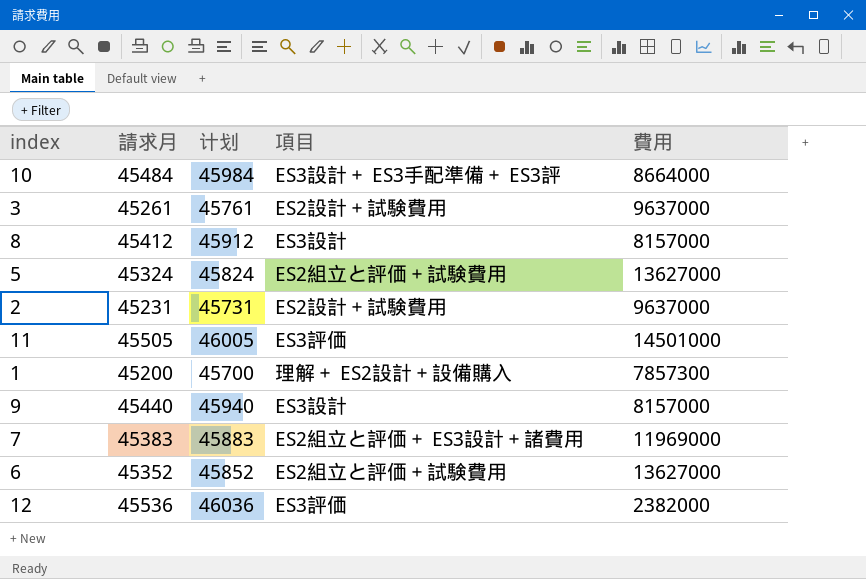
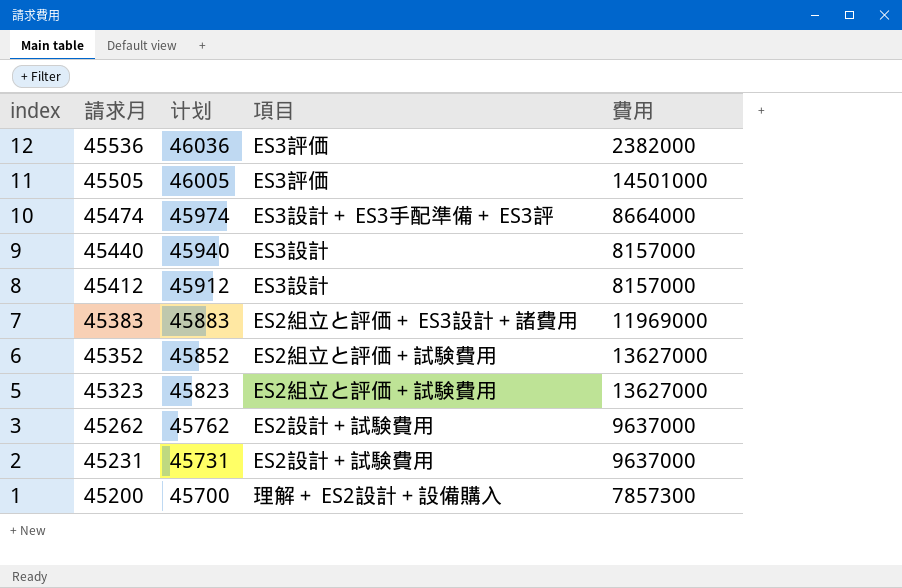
row order: none -> index descending
10 | 請求月: 45484 -> 45474
10 | 计划: 45984 -> 45974
5 | 請求月: 45324 -> 45323
5 | 计划: 45824 -> 45823
3 | 請求月: 45261 -> 45262
3 | 计划: 45761 -> 45762

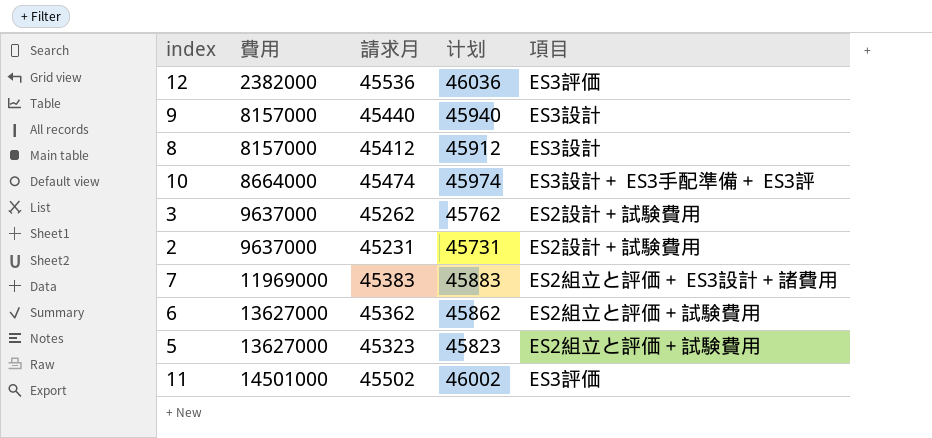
row order: index descending -> 費用 ascending
column 費用 | position: 5 -> 2
row 1: 45200 | 45700 | 理解＋ ES2設計＋設備購入 | 7857300 -> none
6 | 請求月: 45352 -> 45362
6 | 计划: 45852 -> 45862
11 | 請求月: 45505 -> 45502
11 | 计划: 46005 -> 46002

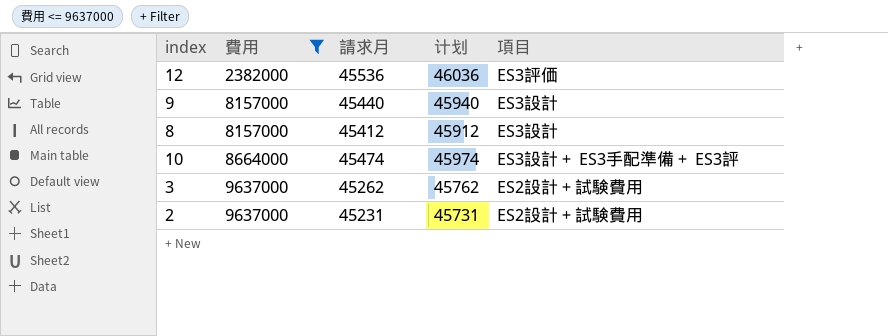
filter: none -> 費用 <= 9637000

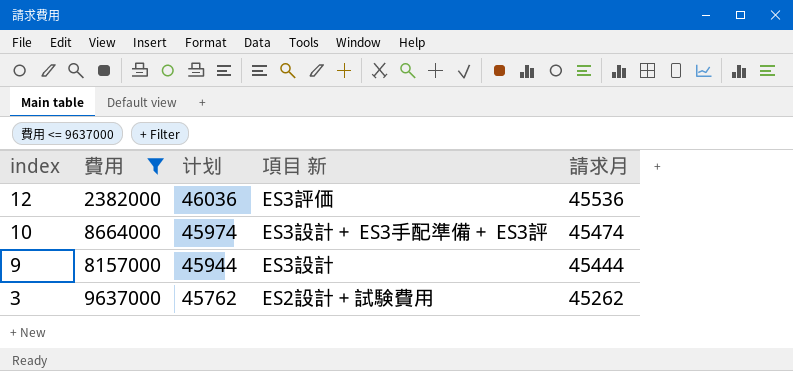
row order: 費用 ascending -> index descending
column name: 項目 -> 項目 新
column 請求月 | position: 3 -> 5
row 8: 8157000 | 45412 | 45912 | ES3設計 -> none
row 2: 9637000 | 45231 | 45731 | ES2設計＋試験費用 -> none
9 | 计划: 45940 -> 45944
9 | 請求月: 45440 -> 45444

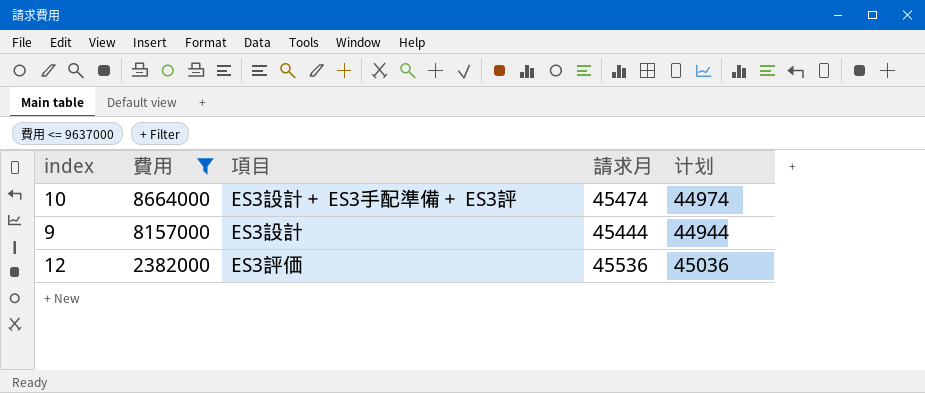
row order: index descending -> 費用 descending
column name: 項目 新 -> 項目
column 计划 | formula: [請求月] + 500 -> [請求月] - 500
column 计划 | position: 3 -> 5
row 3: 9637000 | 45762 | ES2設計＋試験費用 | 45262 -> none

